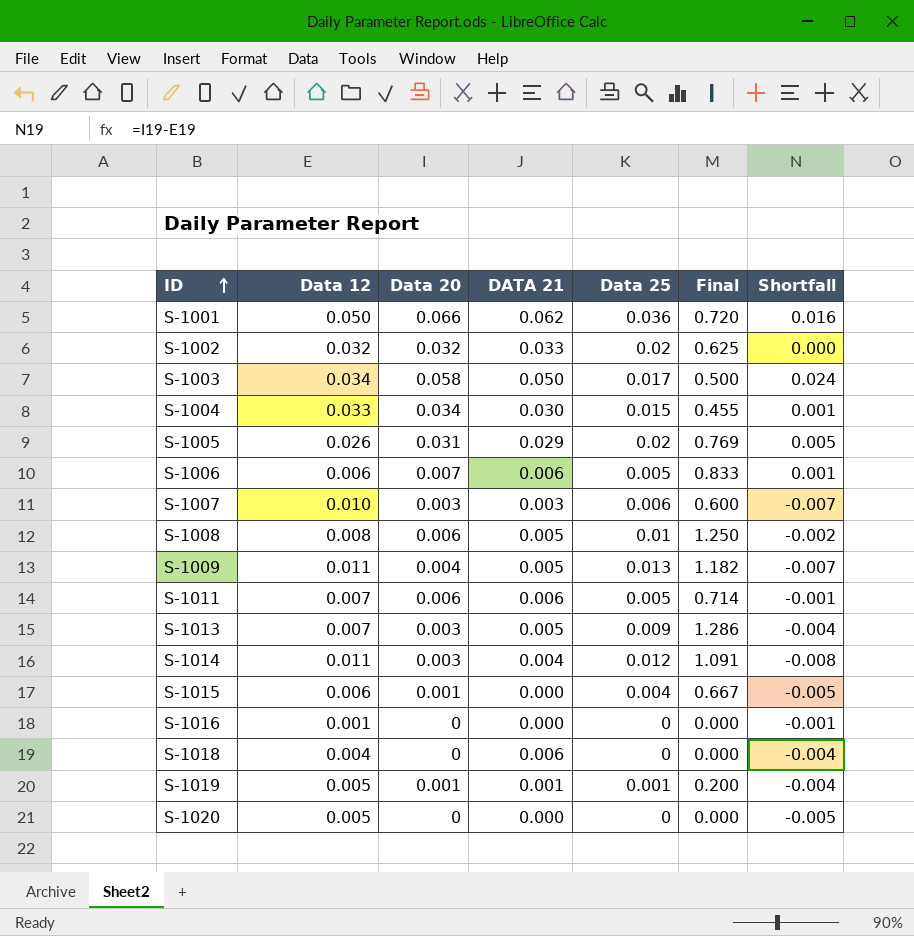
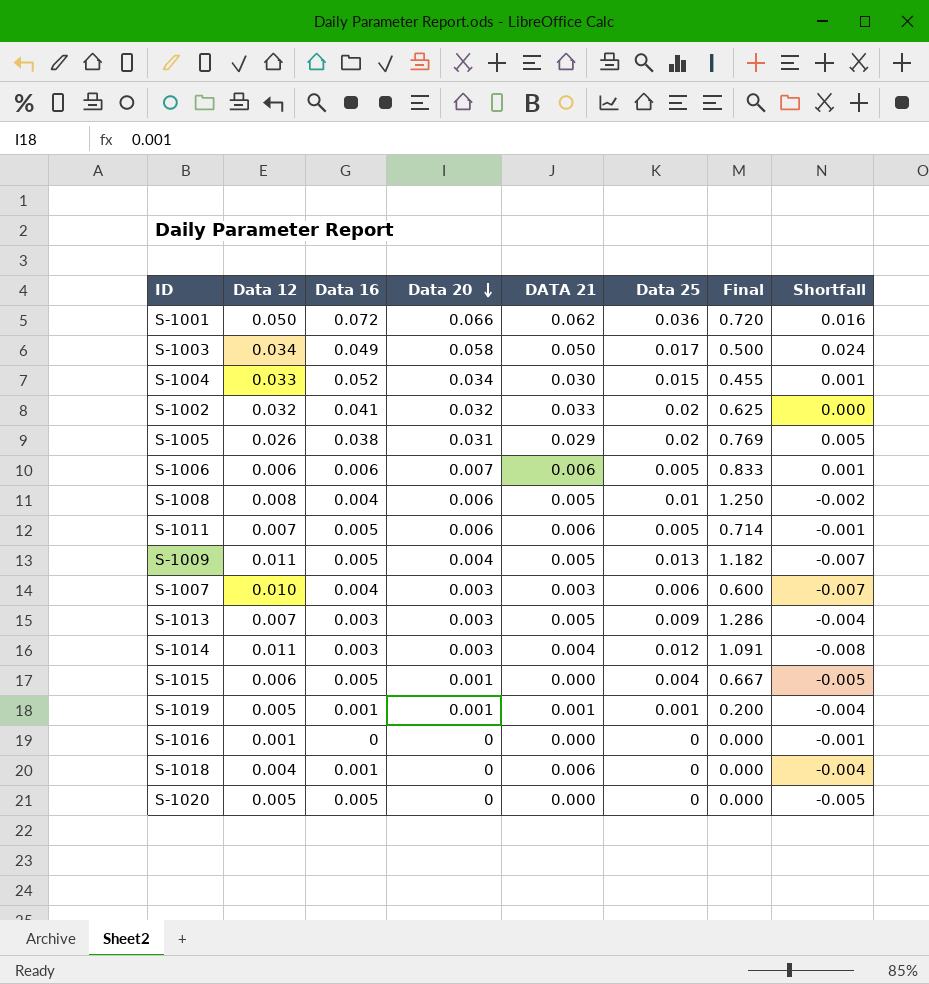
row order: ID ascending -> Data 20 descending
column Data 16 | position: none -> 3

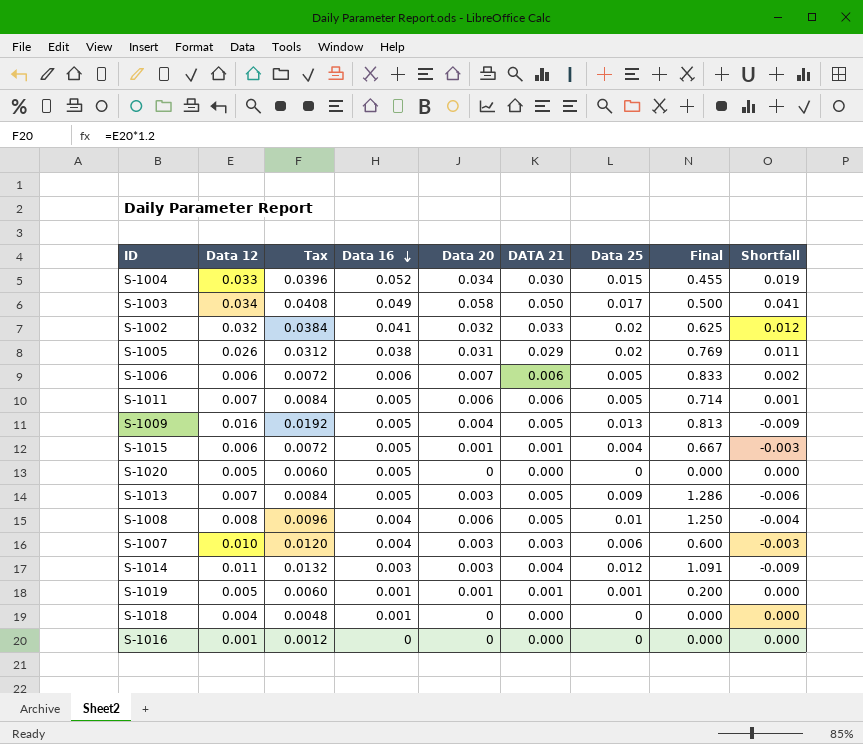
row order: Data 20 descending -> Data 16 descending
column Tax | formula: none -> [Data 12] * 1.2
column Shortfall | formula: [Data 20] - [Data 12] -> [Data 20] - [Data 25]
row S-1001: 0.050 | 0.072 | 0.066 | 0.062 | 0.036 | 0.720 | 0.016 -> none
S-1009 | Data 12: 0.011 -> 0.016
S-1009 | Final: 1.182 -> 0.813
S-1015 | DATA 21: 0.000 -> 0.001
S-1013 | Data 16: 0.003 -> 0.005
S-1018 | DATA 21: 0.006 -> 0.000

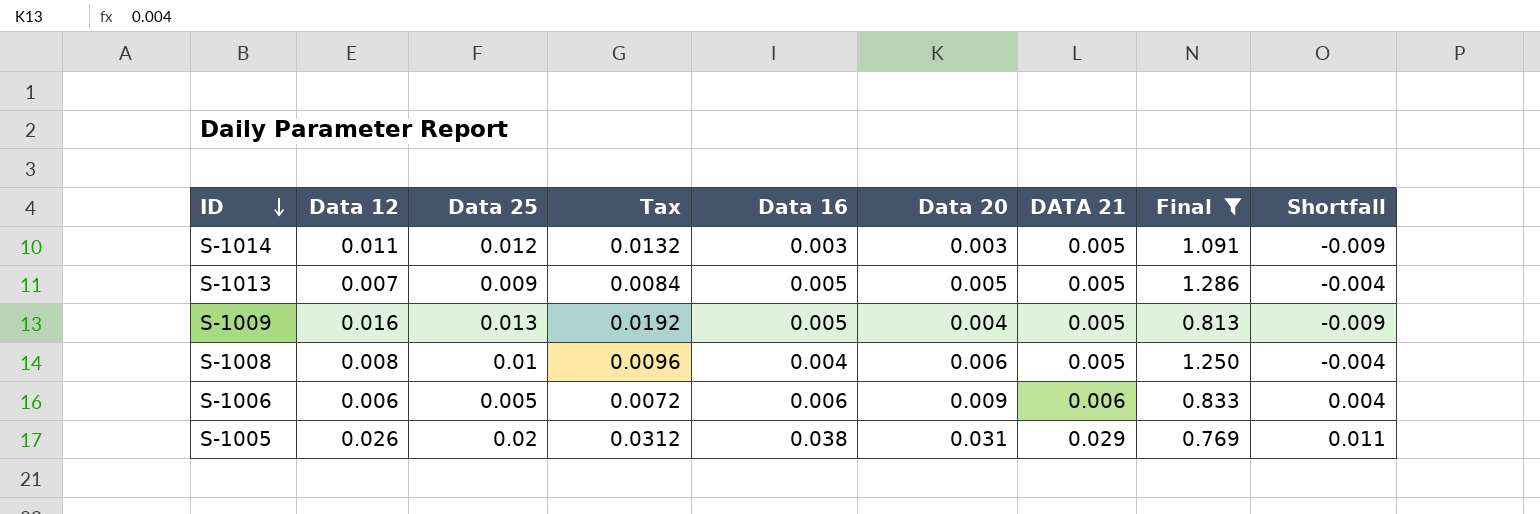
filter: none -> Final >= 0.769
row order: Data 16 descending -> ID descending
column Data 25 | position: 7 -> 3
S-1014 | DATA 21: 0.004 -> 0.005
S-1013 | Data 20: 0.003 -> 0.005
S-1013 | Shortfall: -0.006 -> -0.004
S-1006 | Data 20: 0.007 -> 0.009
S-1006 | Shortfall: 0.002 -> 0.004

